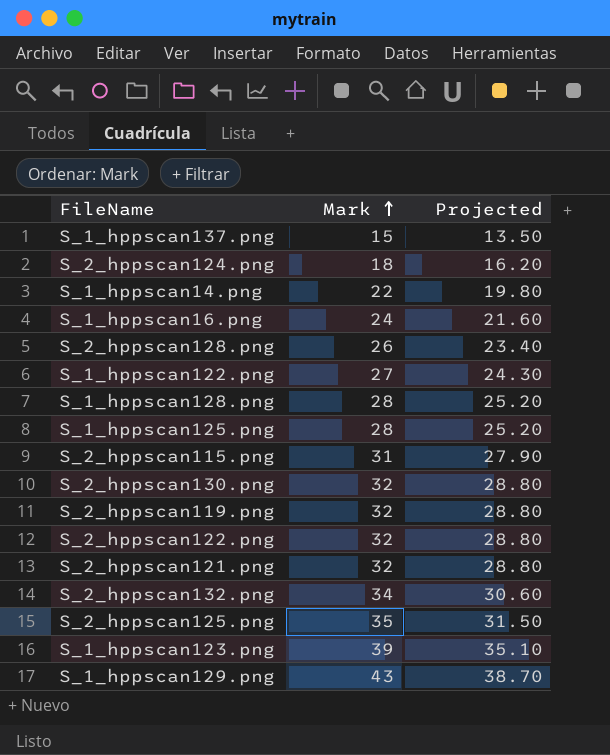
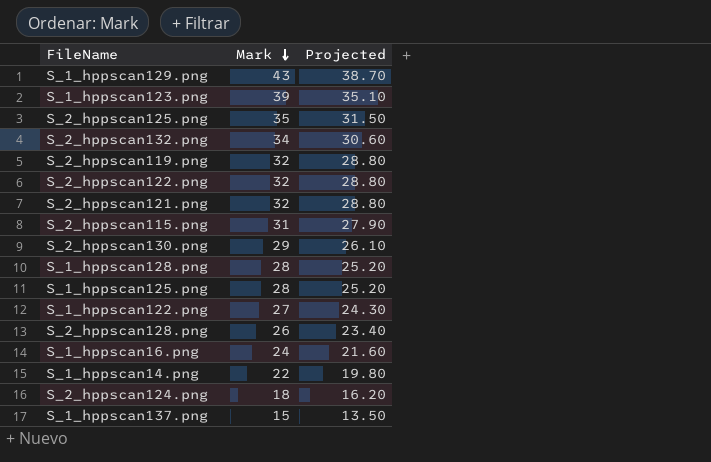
row order: Mark ascending -> Mark descending
S_2_hppscan130.png | Mark: 32 -> 29
S_2_hppscan130.png | Projected: 28.80 -> 26.10

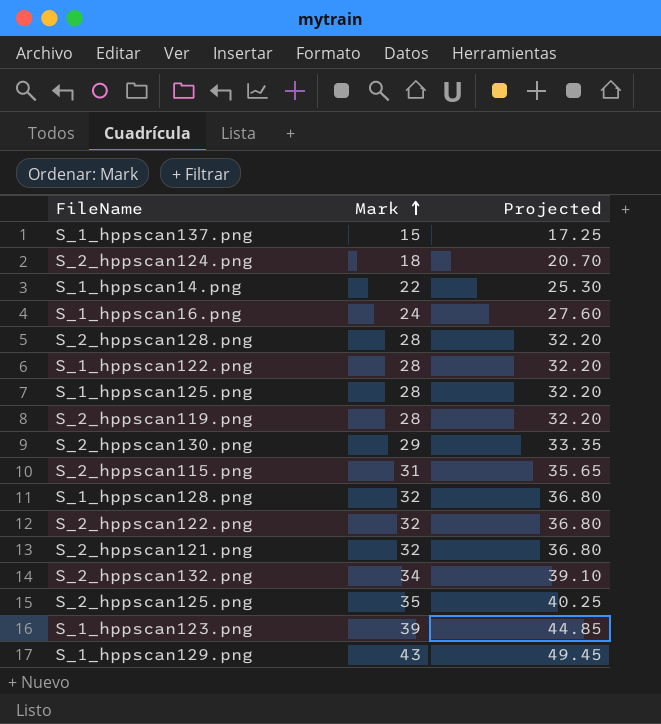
row order: Mark descending -> Mark ascending
column Projected | formula: [Mark] * 0.9 -> [Mark] * 1.15
S_2_hppscan128.png | Mark: 26 -> 28
S_1_hppscan122.png | Mark: 27 -> 28
S_2_hppscan119.png | Mark: 32 -> 28
S_1_hppscan128.png | Mark: 28 -> 32

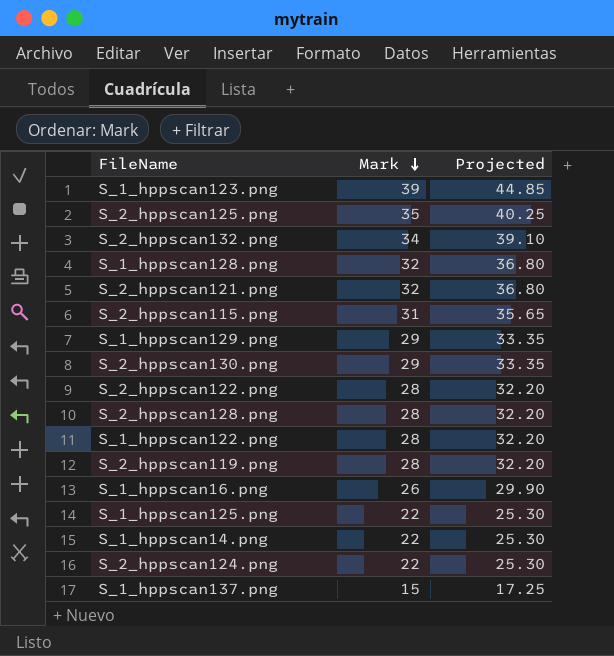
row order: Mark ascending -> Mark descending
S_1_hppscan129.png | Mark: 43 -> 29
S_1_hppscan129.png | Projected: 49.45 -> 33.35
S_2_hppscan122.png | Mark: 32 -> 28
S_2_hppscan122.png | Projected: 36.80 -> 32.20
S_1_hppscan16.png | Mark: 24 -> 26
S_1_hppscan16.png | Projected: 27.60 -> 29.90
S_1_hppscan125.png | Mark: 28 -> 22
S_1_hppscan125.png | Projected: 32.20 -> 25.30
S_2_hppscan124.png | Mark: 18 -> 22
S_2_hppscan124.png | Projected: 20.70 -> 25.30

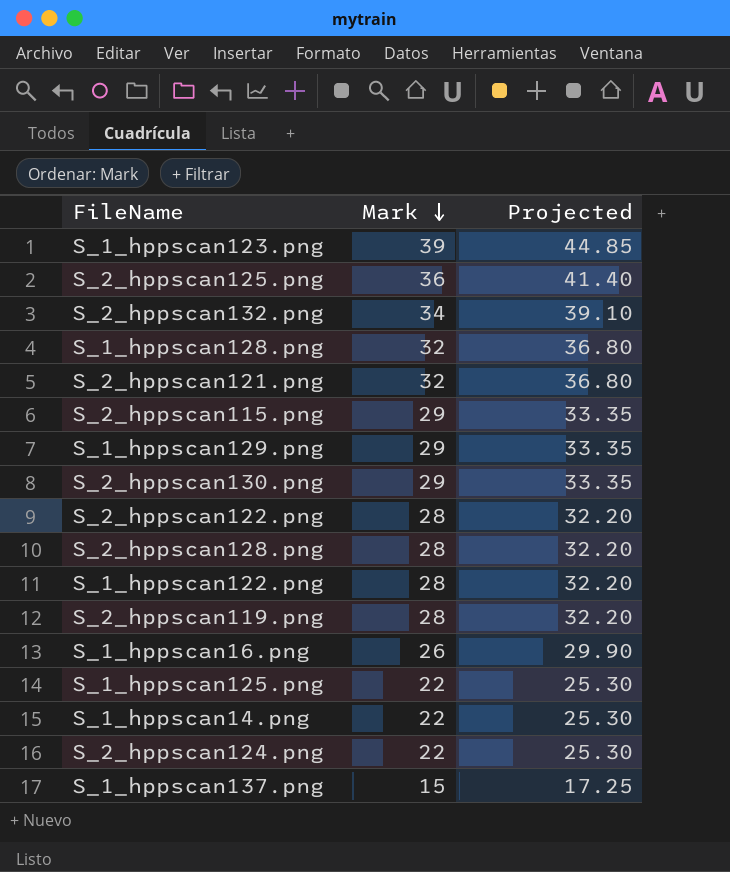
S_2_hppscan125.png | Mark: 35 -> 36
S_2_hppscan125.png | Projected: 40.25 -> 41.40
S_2_hppscan115.png | Mark: 31 -> 29
S_2_hppscan115.png | Projected: 35.65 -> 33.35

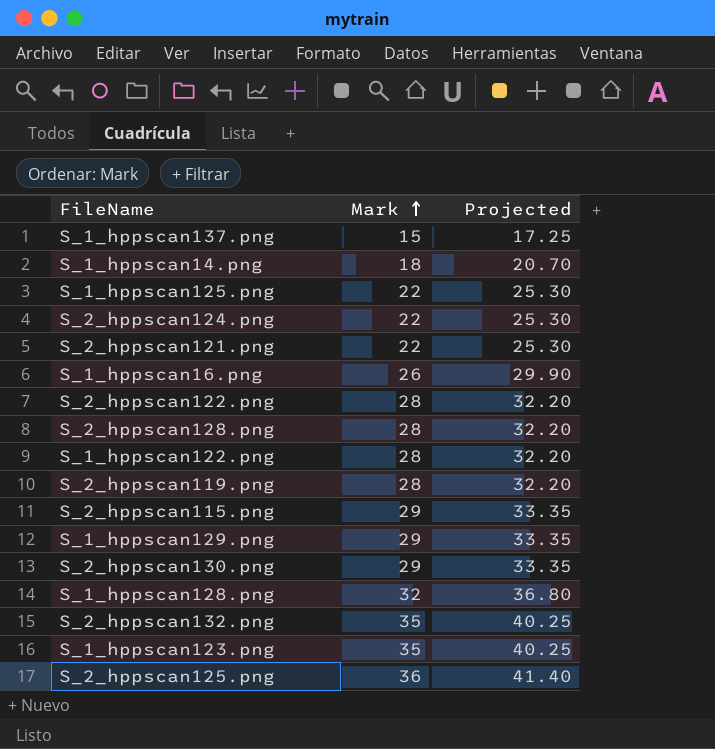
row order: Mark descending -> Mark ascending
S_1_hppscan14.png | Mark: 22 -> 18
S_1_hppscan14.png | Projected: 25.30 -> 20.70
S_2_hppscan121.png | Mark: 32 -> 22
S_2_hppscan121.png | Projected: 36.80 -> 25.30
S_2_hppscan132.png | Mark: 34 -> 35
S_2_hppscan132.png | Projected: 39.10 -> 40.25
S_1_hppscan123.png | Mark: 39 -> 35
S_1_hppscan123.png | Projected: 44.85 -> 40.25

